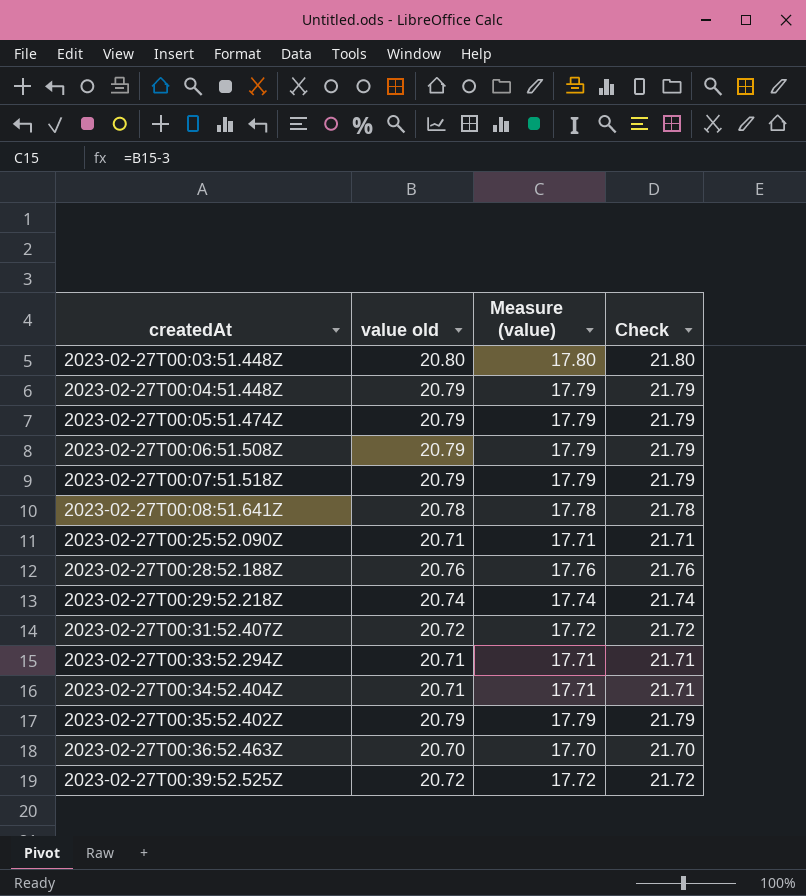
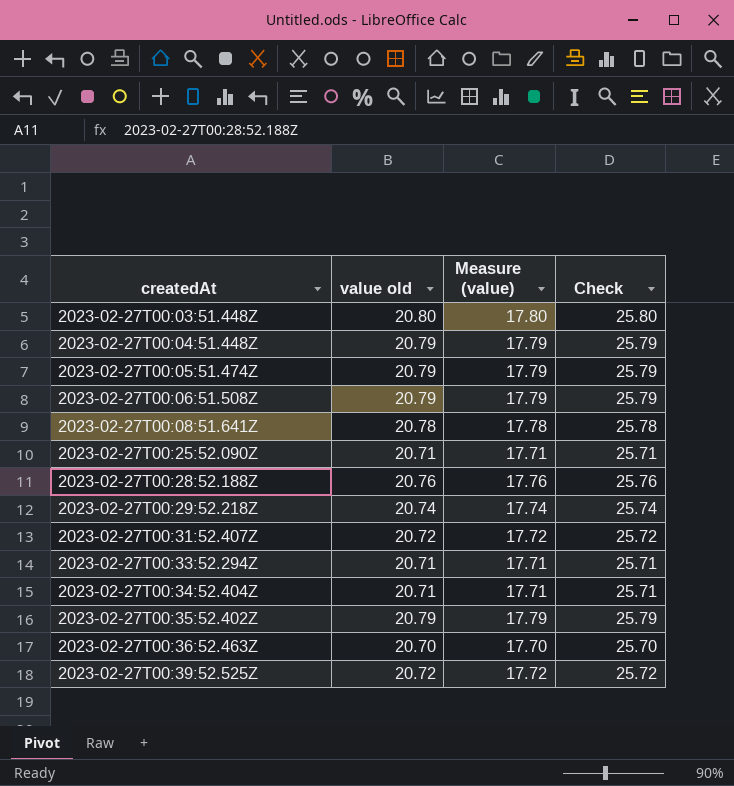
column Check | formula: [value old] + 1 -> [value old] + 5
row 2023-02-27T00:07:51.518Z: 20.79 | 17.79 | 21.79 -> none

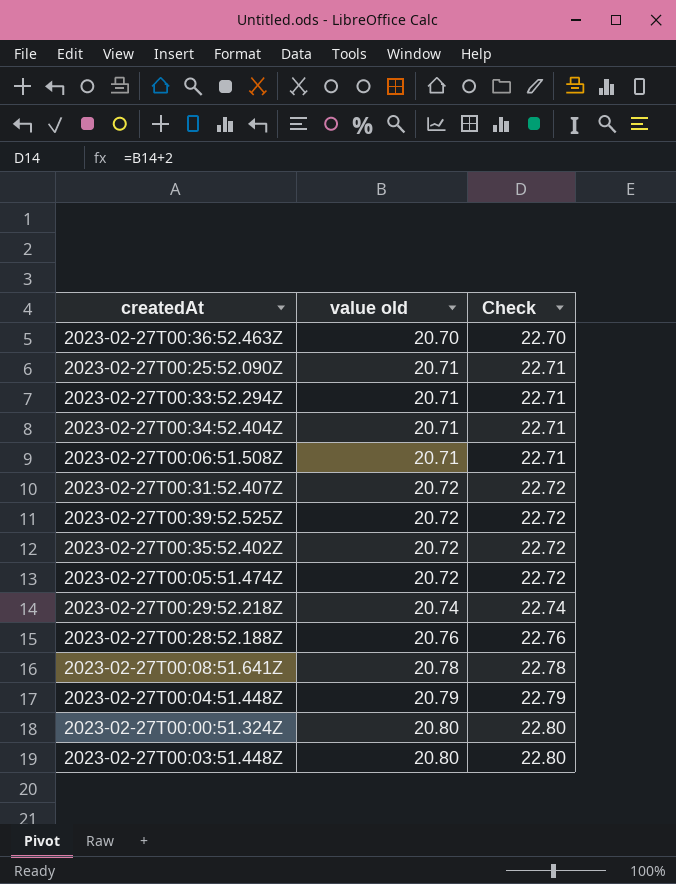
row order: createdAt ascending -> value old ascending
column Measure (value) | formula: [value old] - 3 -> none
column Check | formula: [value old] + 5 -> [value old] + 2
2023-02-27T00:06:51.508Z | value old: 20.79 -> 20.71
2023-02-27T00:35:52.402Z | value old: 20.79 -> 20.72
2023-02-27T00:05:51.474Z | value old: 20.79 -> 20.72
row 2023-02-27T00:00:51.324Z: none -> 20.80 | 22.80

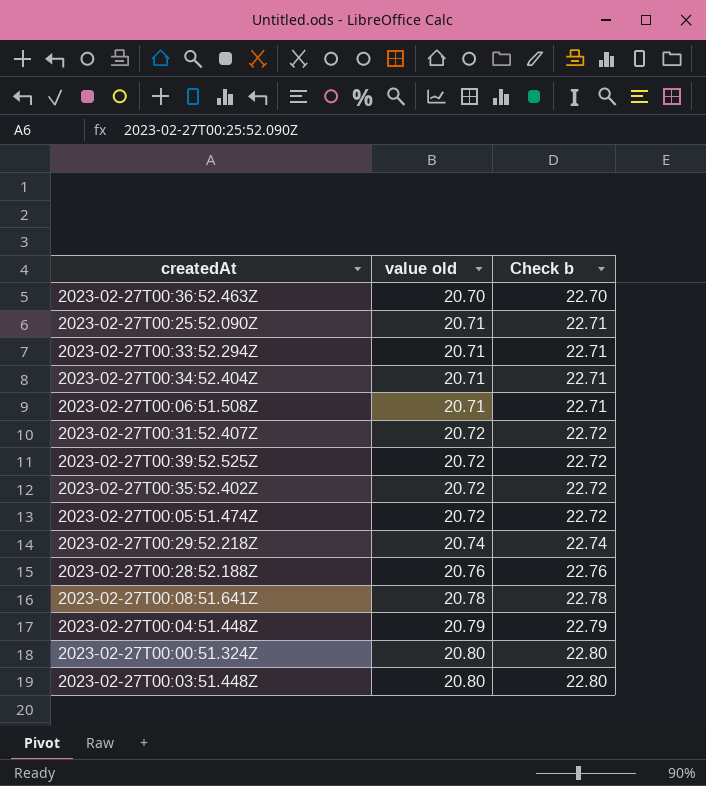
column name: Check -> Check b

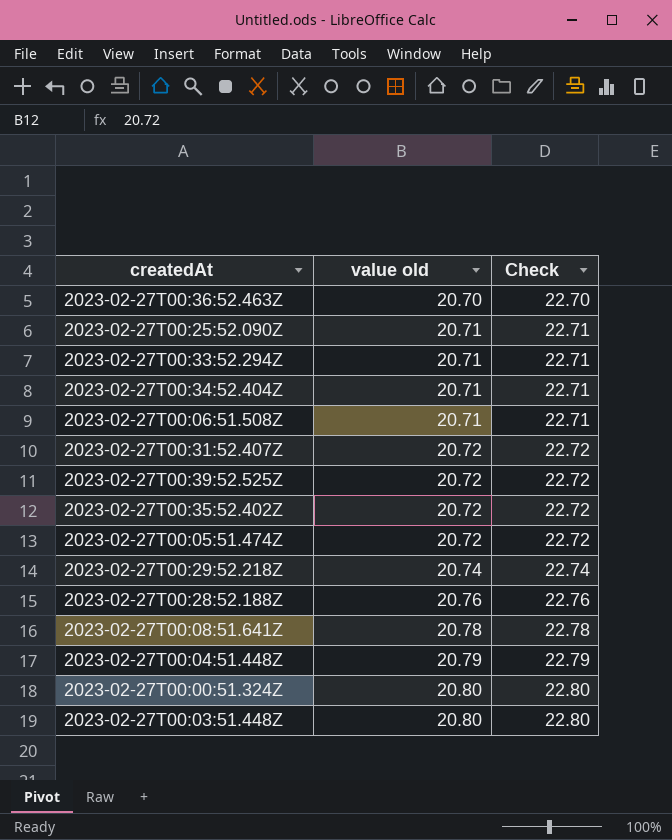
column name: Check b -> Check

